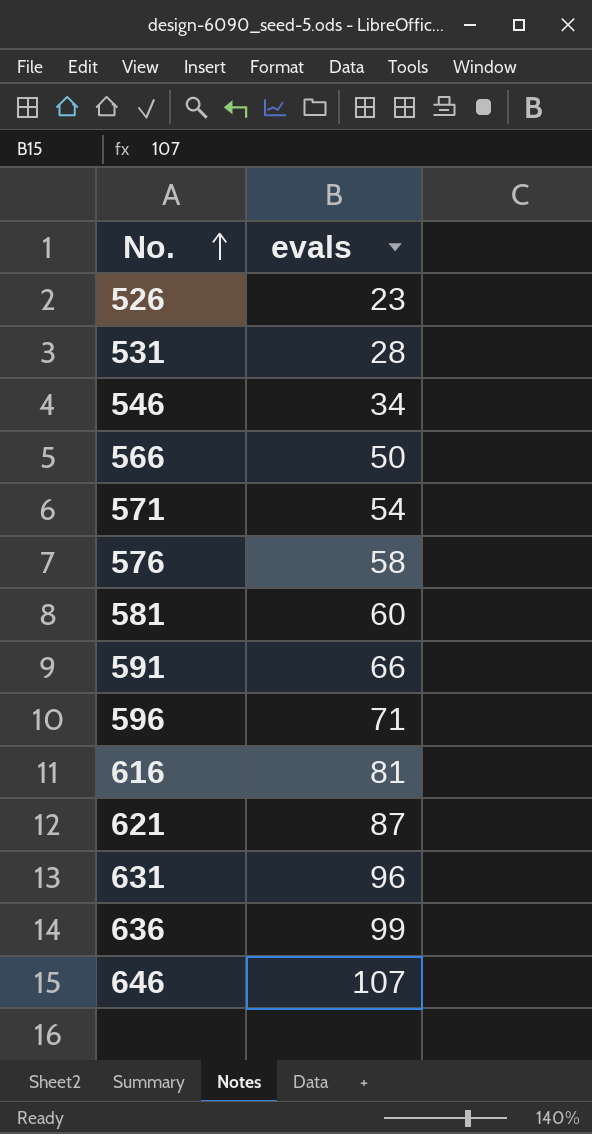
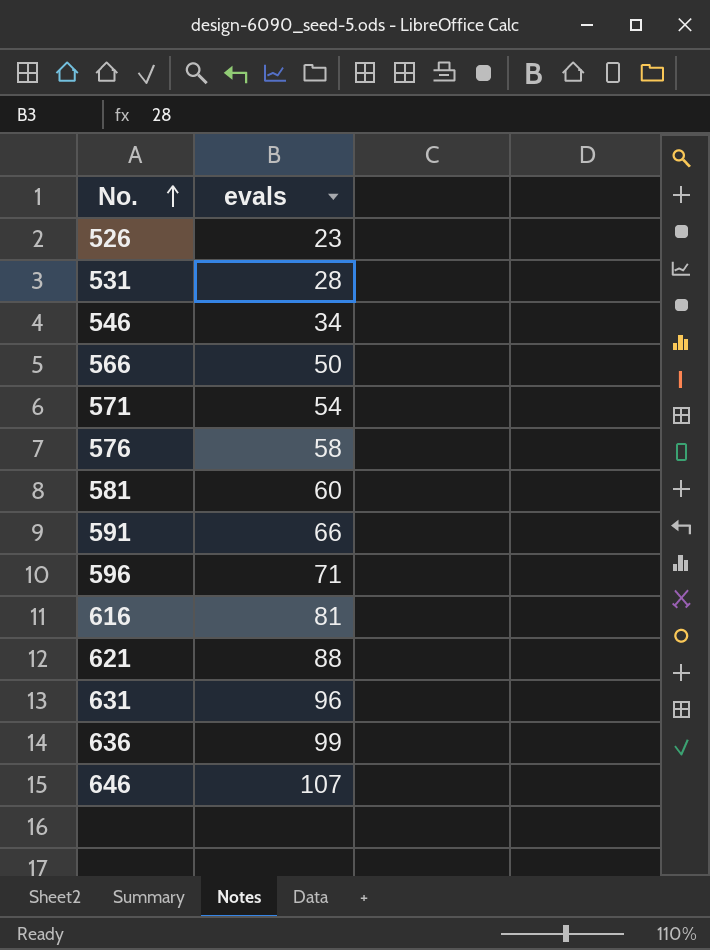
621 | evals: 87 -> 88

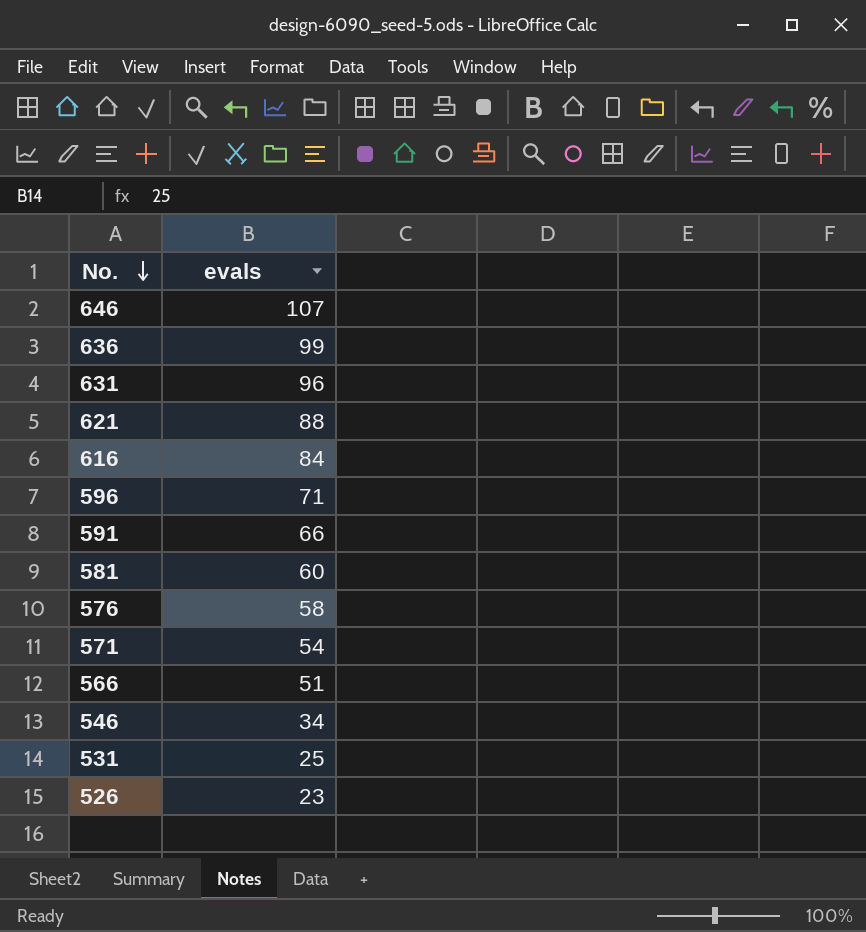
row order: No. ascending -> No. descending
616 | evals: 81 -> 84
566 | evals: 50 -> 51
531 | evals: 28 -> 25

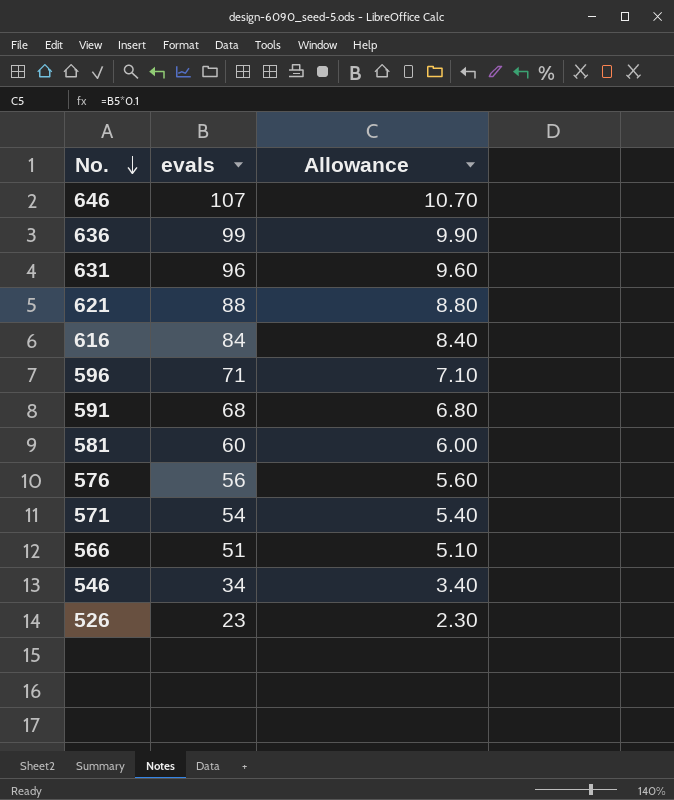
column Allowance | formula: none -> [evals] * 0.1
row 531: 25 -> none
591 | evals: 66 -> 68
576 | evals: 58 -> 56

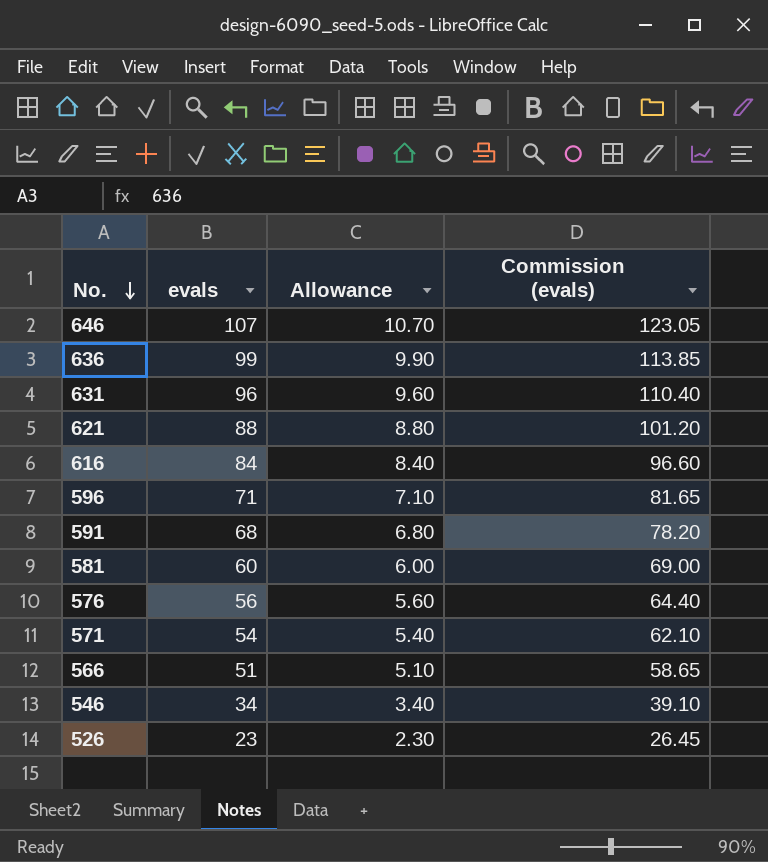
column Commission (evals) | formula: none -> [evals] * 1.15

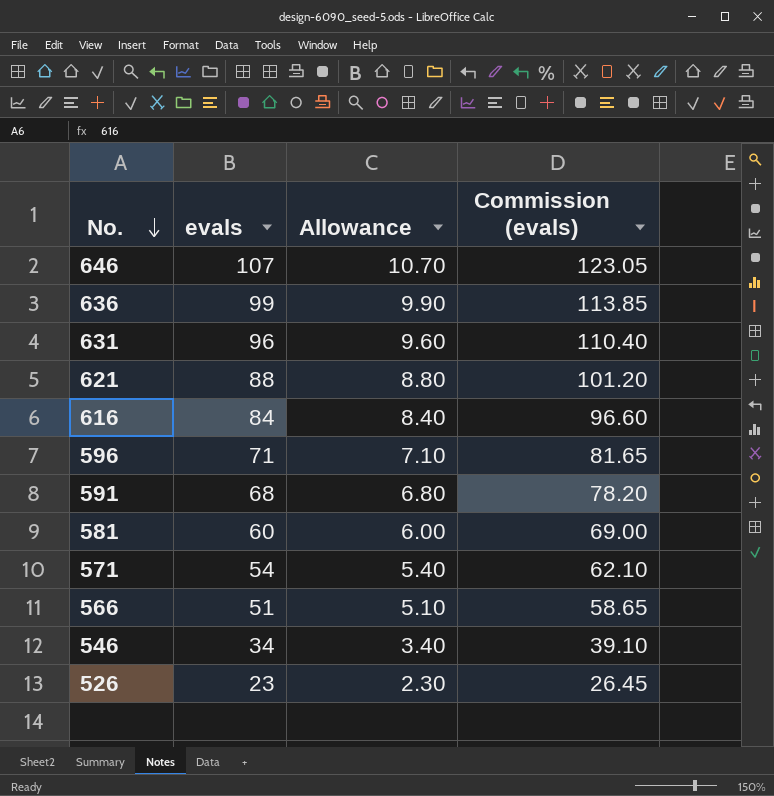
row 576: 56 | 5.60 | 64.40 -> none

